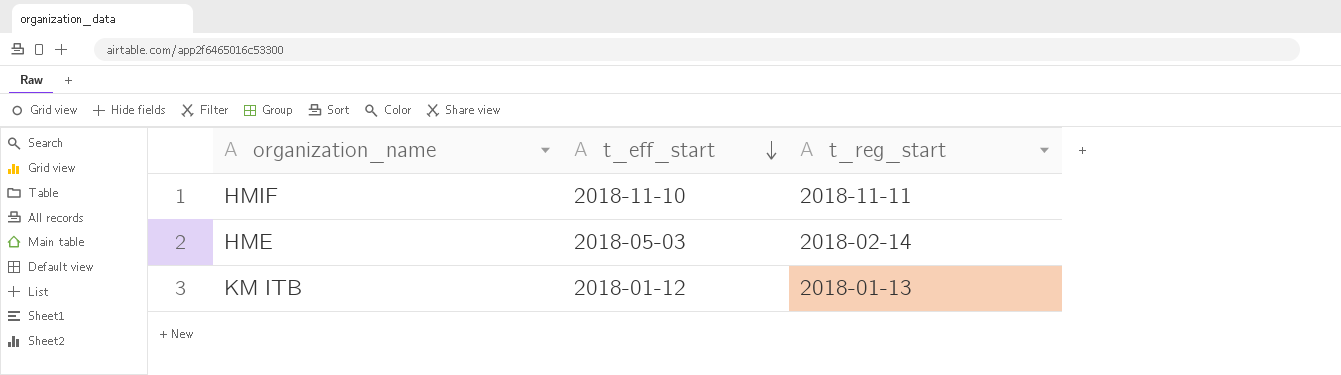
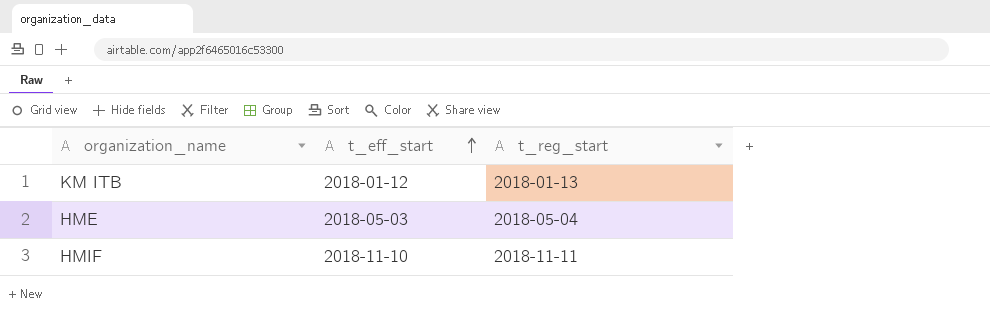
row order: t_eff_start descending -> t_eff_start ascending
HME | t_reg_start: 2018-02-14 -> 2018-05-04

